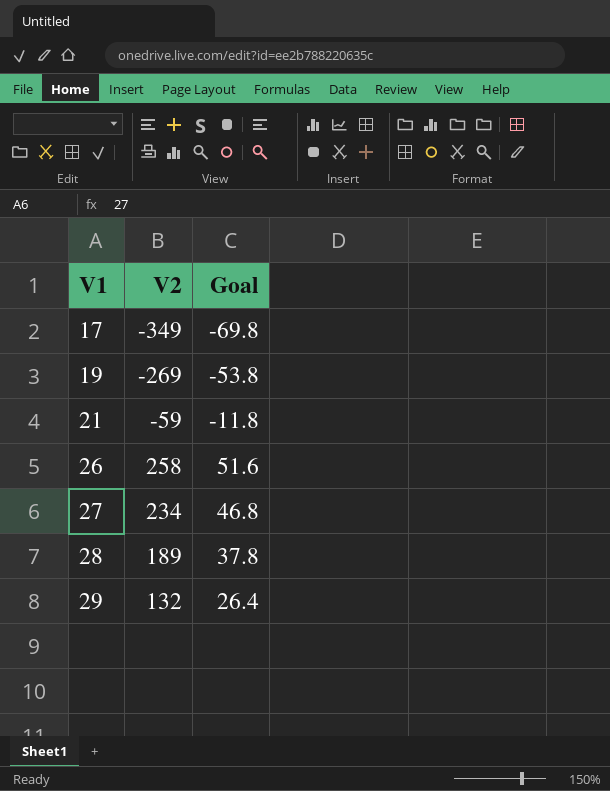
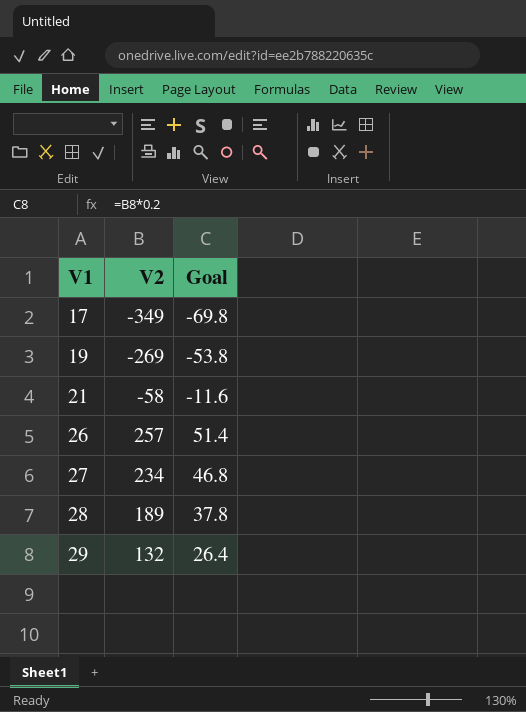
21 | V2: -59 -> -58
21 | Goal: -11.8 -> -11.6
26 | V2: 258 -> 257
26 | Goal: 51.6 -> 51.4

